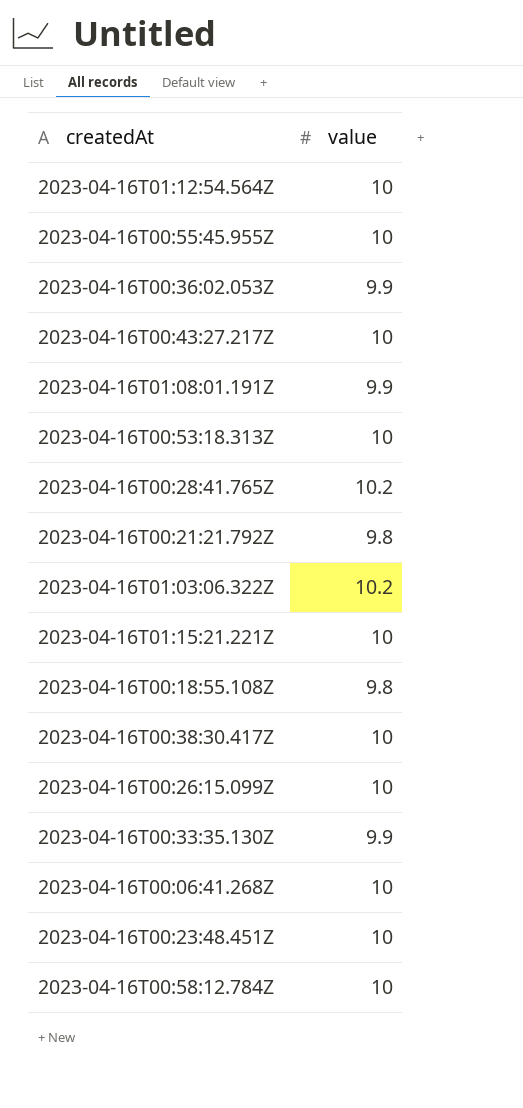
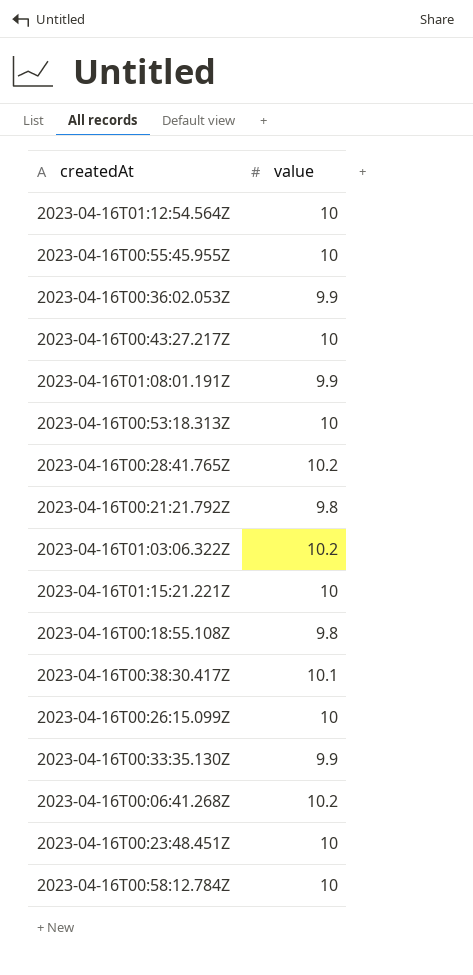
2023-04-16T00:38:30.417Z | value: 10 -> 10.1
2023-04-16T00:06:41.268Z | value: 10 -> 10.2

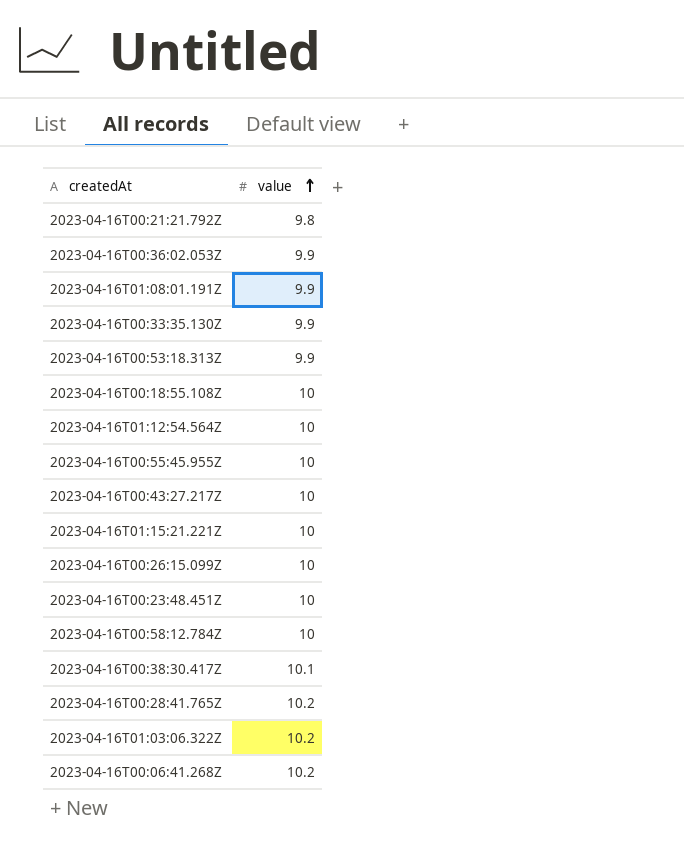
row order: none -> value ascending
2023-04-16T00:53:18.313Z | value: 10 -> 9.9
2023-04-16T00:18:55.108Z | value: 9.8 -> 10

